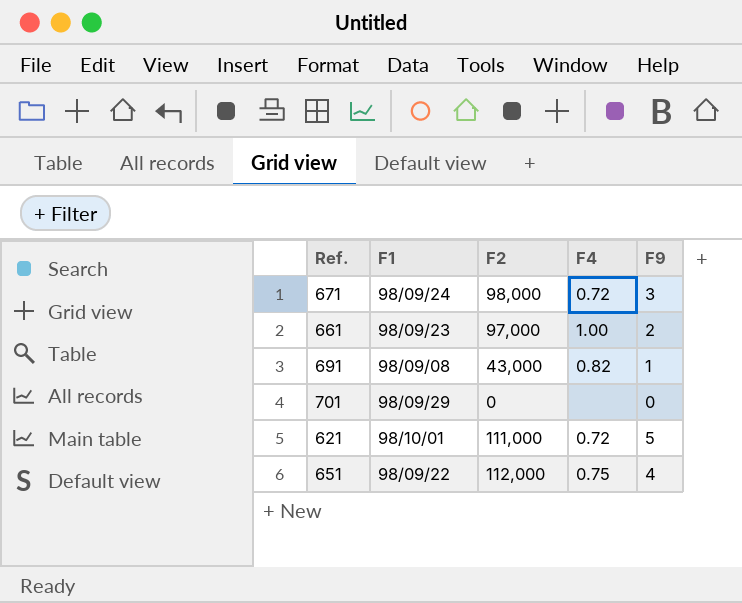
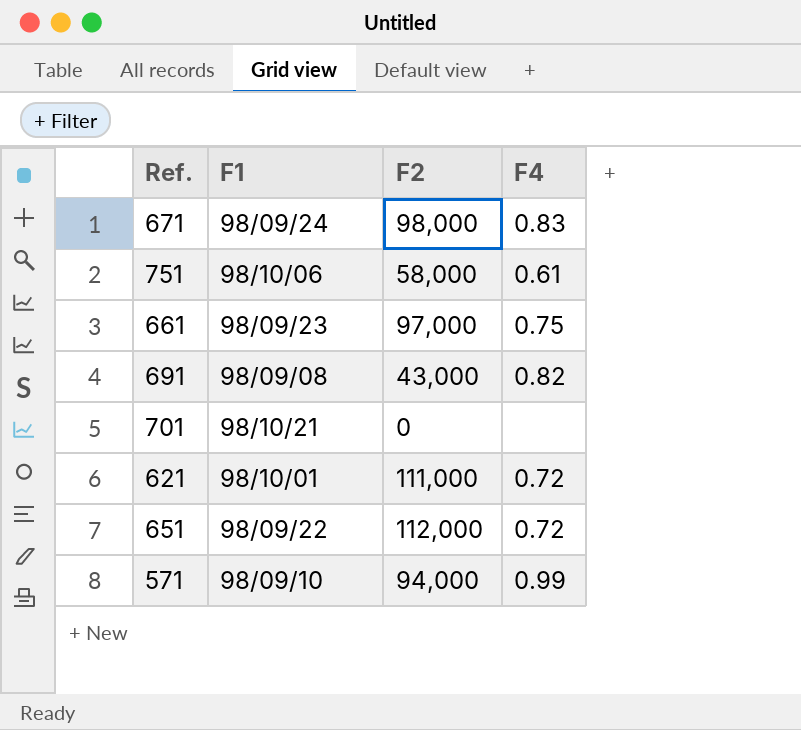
column F9 | position: 5 -> none
671 | F4: 0.72 -> 0.83
row 751: none -> 98/10/06 | 58,000 | 0.61
661 | F4: 1.00 -> 0.75
701 | F1: 98/09/29 -> 98/10/21
651 | F4: 0.75 -> 0.72
row 571: none -> 98/09/10 | 94,000 | 0.99

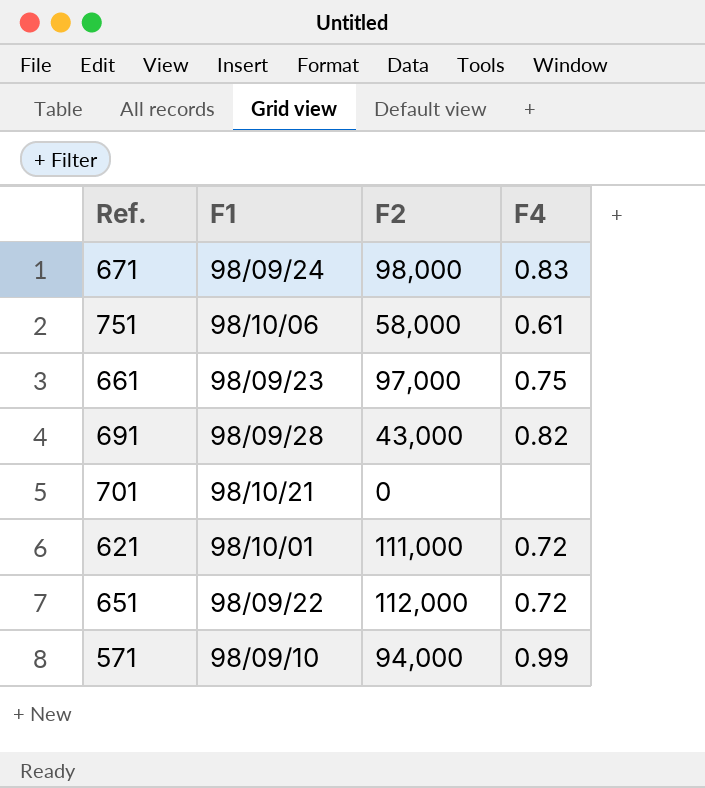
691 | F1: 98/09/08 -> 98/09/28

